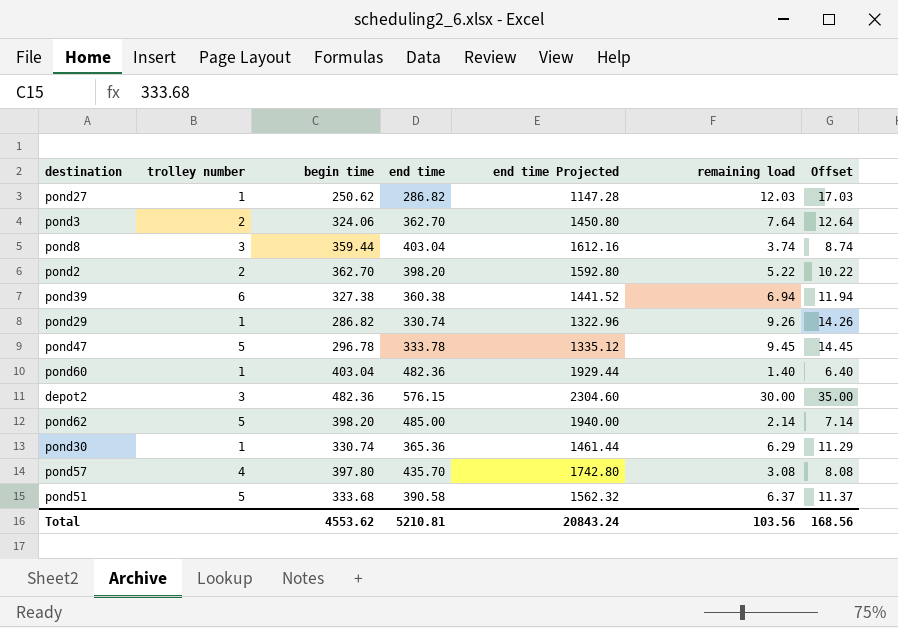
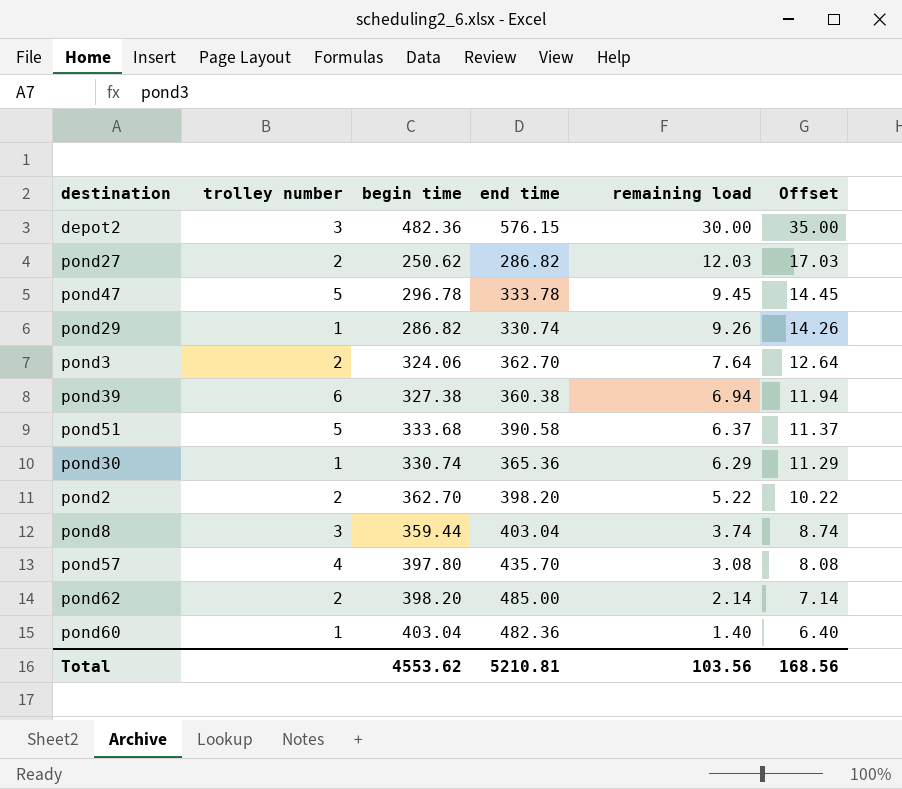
row order: none -> remaining load descending
column end time Projected | formula: [end time] * 4 -> none
pond27 | trolley number: 1 -> 2
pond62 | trolley number: 5 -> 2

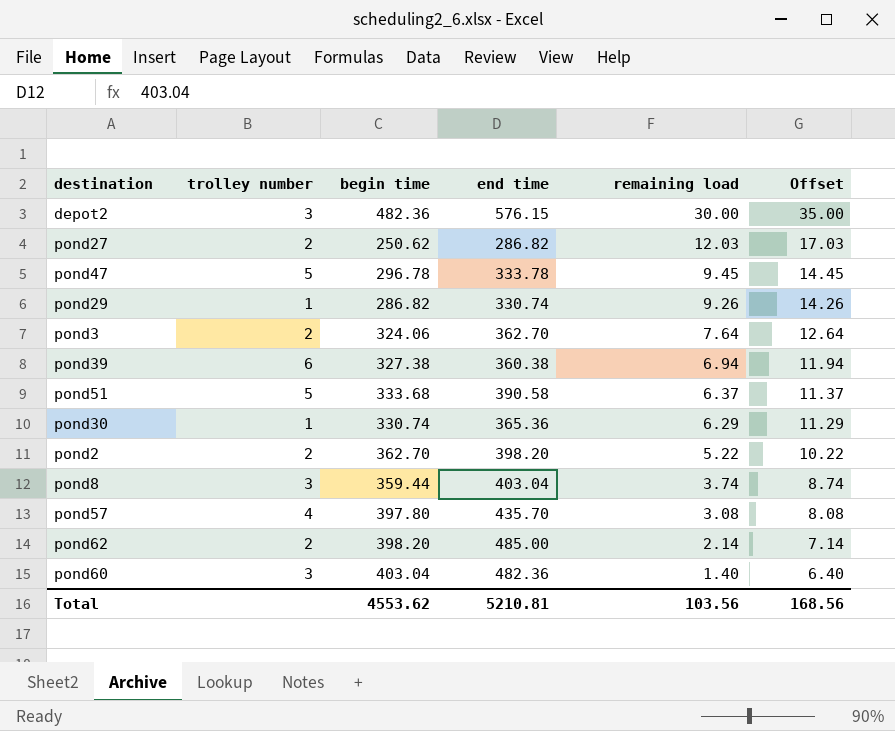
pond60 | trolley number: 1 -> 3

